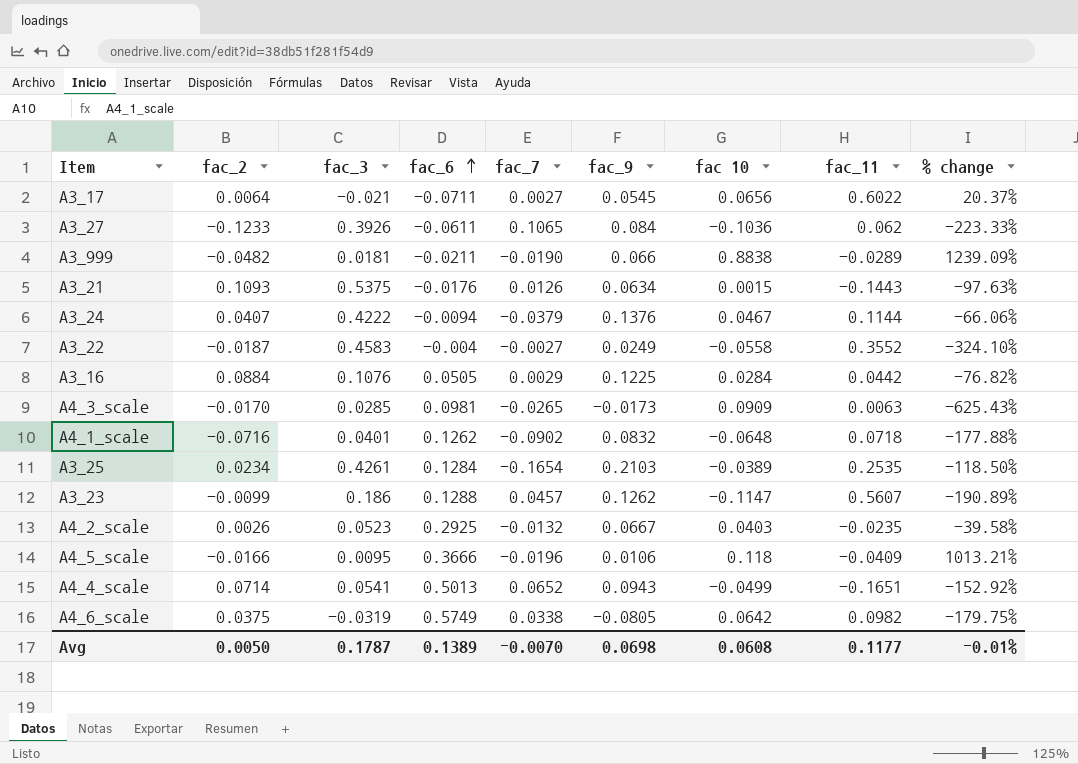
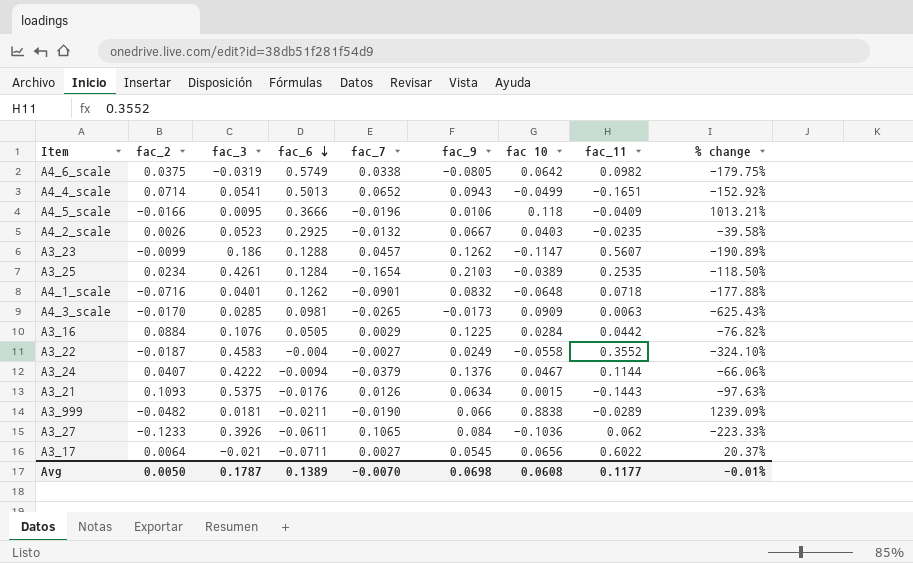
row order: fac_6 ascending -> fac_6 descending
A4_1_scale | fac_7: -0.0902 -> -0.0901

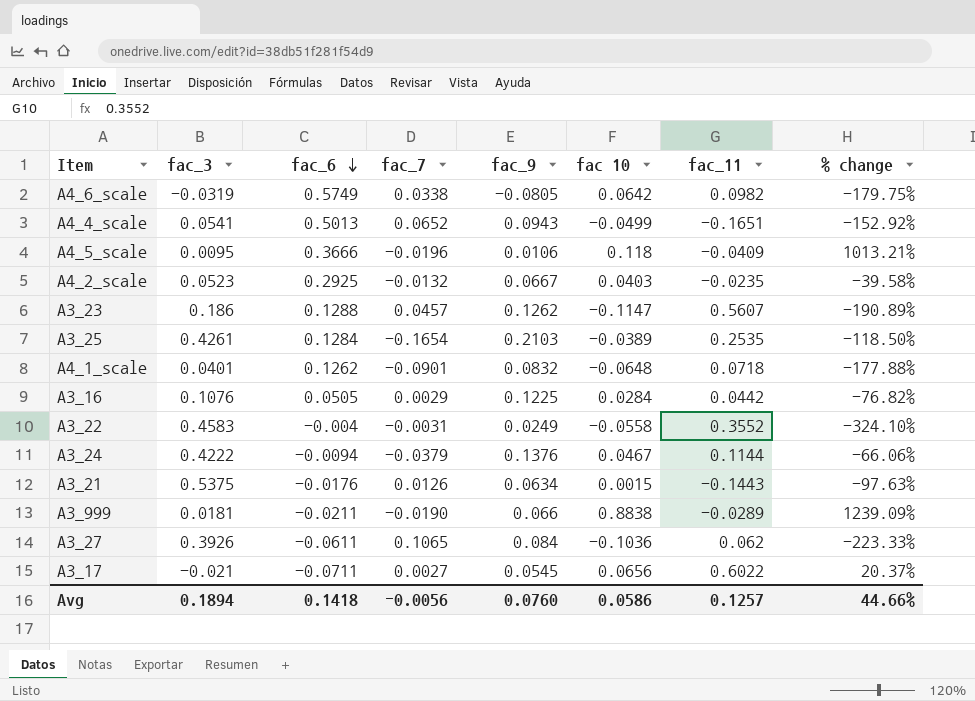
column fac_2 | position: 2 -> none
row A4_3_scale: -0.0170 | 0.0285 | 0.0981 | -0.0265 | -0.0173 | 0.0909 | 0.0063 | -625.43% -> none
A3_22 | fac_7: -0.0027 -> -0.0031
Avg | fac_3: 0.1787 -> 0.1894
Avg | fac_6: 0.1389 -> 0.1418
Avg | fac_7: -0.0070 -> -0.0056
Avg | fac_9: 0.0698 -> 0.0760
Avg | fac 10: 0.0608 -> 0.0586
Avg | fac_11: 0.1177 -> 0.1257
Avg | % change: -0.01% -> 44.66%

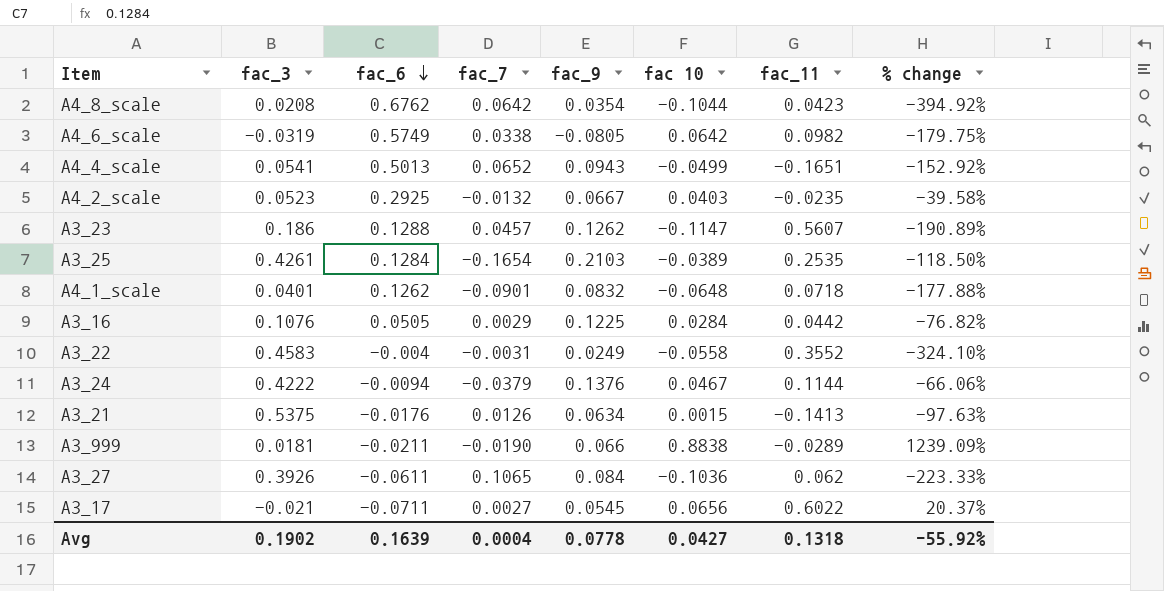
row A4_5_scale: 0.0095 | 0.3666 | -0.0196 | 0.0106 | 0.118 | -0.0409 | 1013.21% -> none
row A4_8_scale: none -> 0.0208 | 0.6762 | 0.0642 | 0.0354 | -0.1044 | 0.0423 | -394.92%
A3_21 | fac_11: -0.1443 -> -0.1413
Avg | fac_3: 0.1894 -> 0.1902
Avg | fac_6: 0.1418 -> 0.1639
Avg | fac_7: -0.0056 -> 0.0004
Avg | fac_9: 0.0760 -> 0.0778
Avg | fac 10: 0.0586 -> 0.0427
Avg | fac_11: 0.1257 -> 0.1318
Avg | % change: 44.66% -> -55.92%

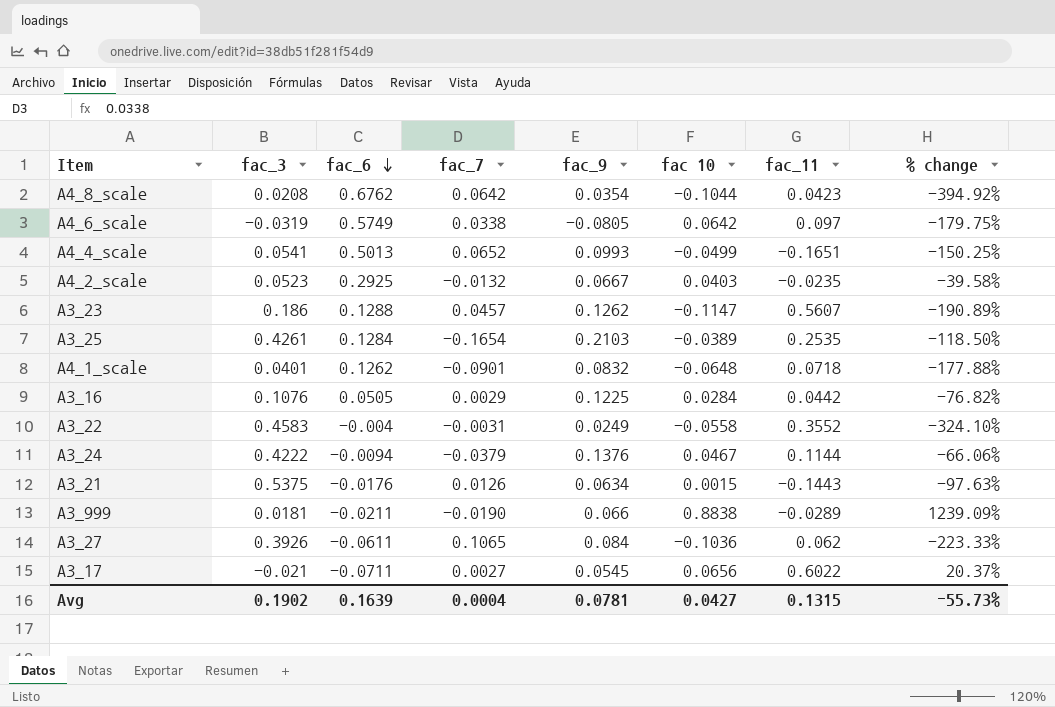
A4_6_scale | fac_11: 0.0982 -> 0.097
A4_4_scale | fac_9: 0.0943 -> 0.0993
A4_4_scale | % change: -152.92% -> -150.25%
A3_21 | fac_11: -0.1413 -> -0.1443
Avg | fac_9: 0.0778 -> 0.0781
Avg | fac_11: 0.1318 -> 0.1315
Avg | % change: -55.92% -> -55.73%

